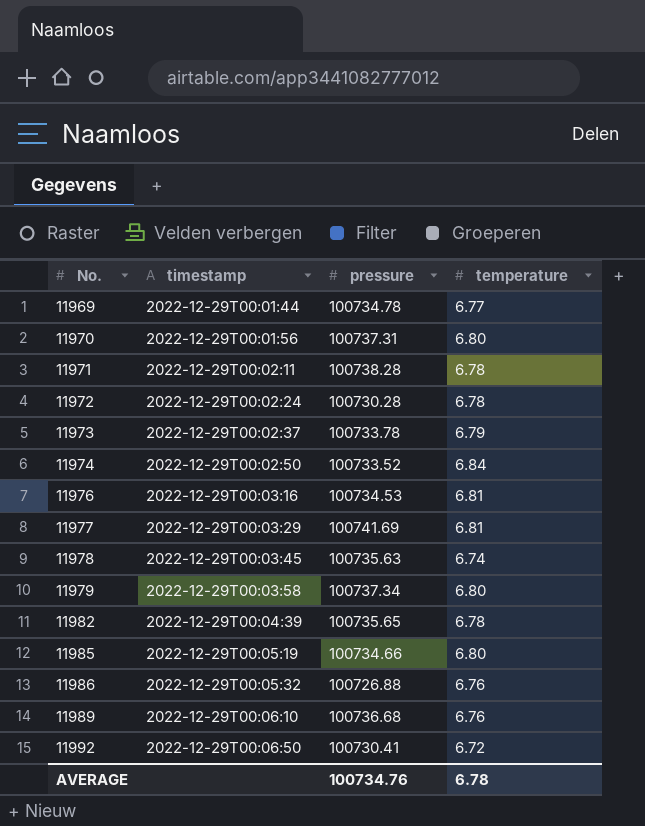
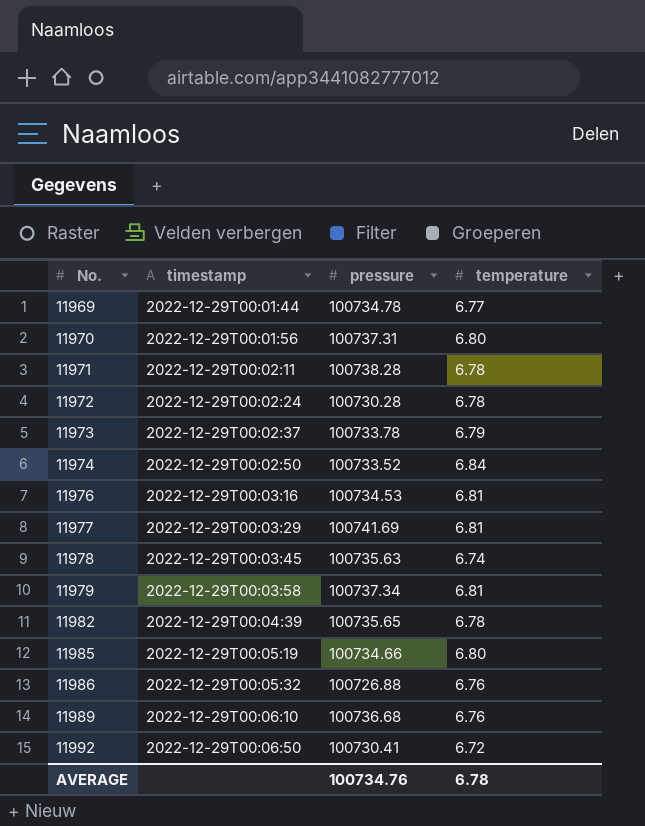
11979 | temperature: 6.80 -> 6.81

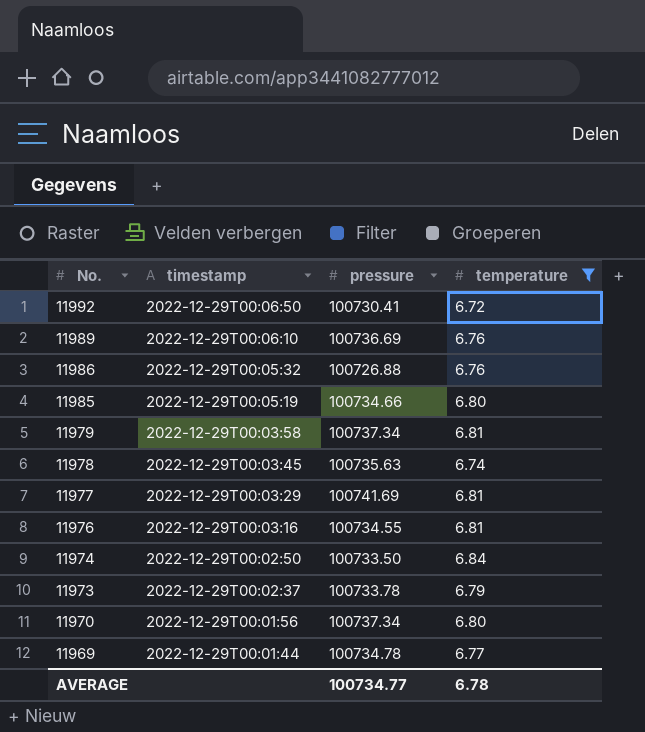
filter: none -> temperature != 6.78
row order: No. ascending -> No. descending
11989 | pressure: 100736.68 -> 100736.69
11976 | pressure: 100734.53 -> 100734.55
11974 | pressure: 100733.52 -> 100733.50
11970 | pressure: 100737.31 -> 100737.34
AVERAGE | pressure: 100734.76 -> 100734.77

